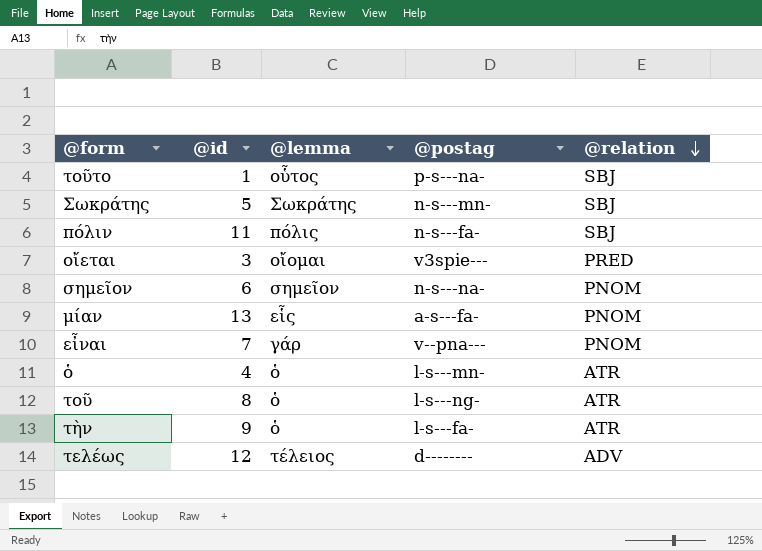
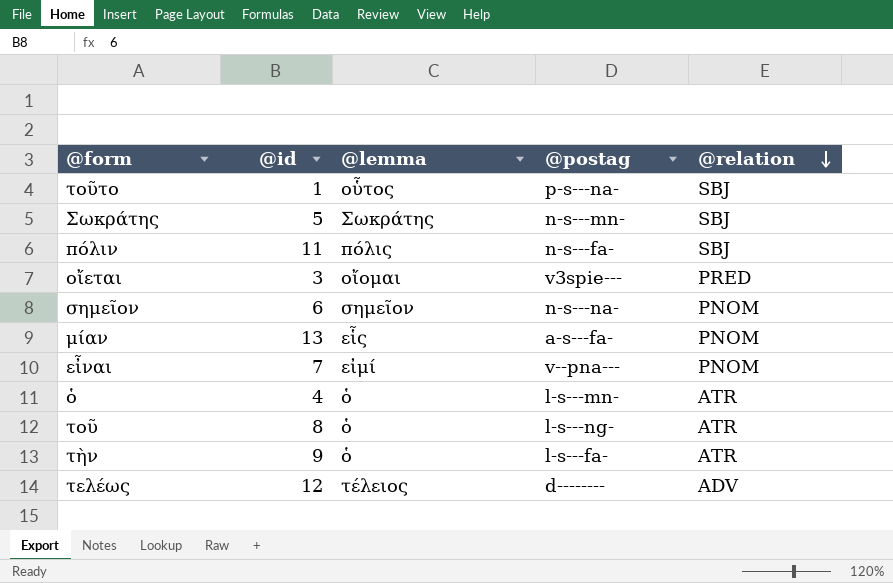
εἶναι | @lemma: γάρ -> εἰμί

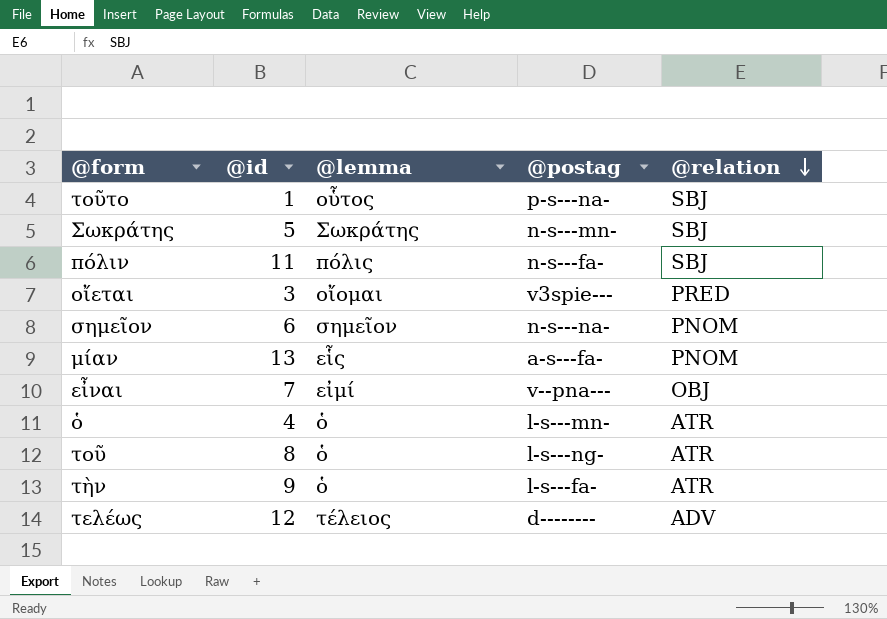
εἶναι | @relation: PNOM -> OBJ

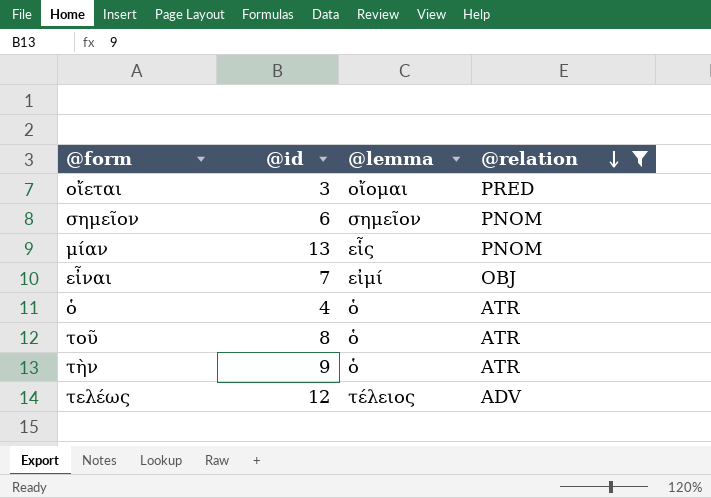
filter: none -> @relation != SBJ
column @postag | position: 4 -> none

